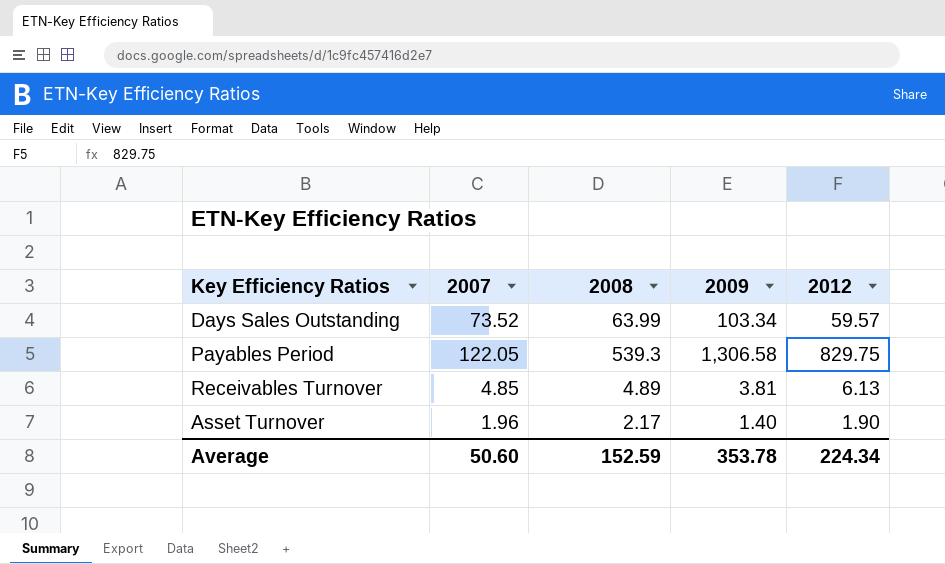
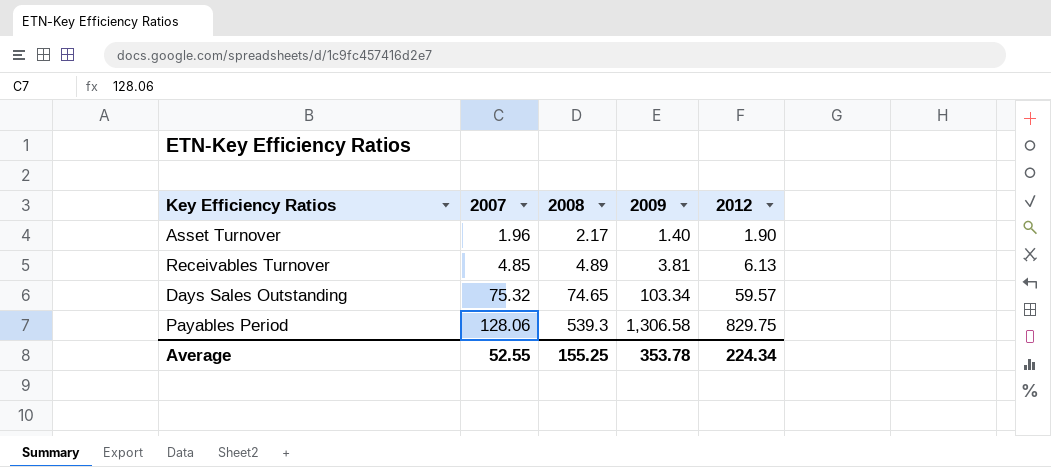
row order: none -> 2007 ascending
Days Sales Outstanding | 2007: 73.52 -> 75.32
Days Sales Outstanding | 2008: 63.99 -> 74.65
Payables Period | 2007: 122.05 -> 128.06
Average | 2007: 50.60 -> 52.55
Average | 2008: 152.59 -> 155.25

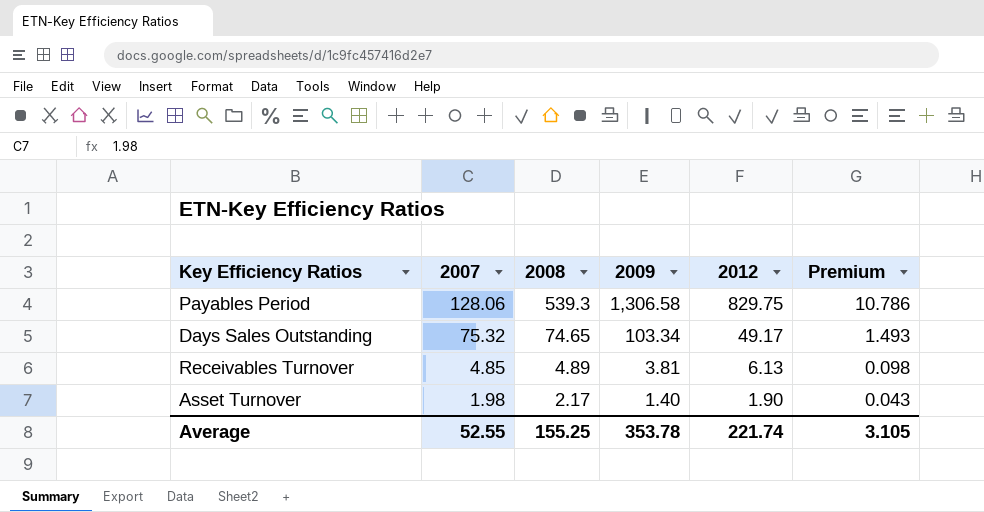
row order: 2007 ascending -> 2007 descending
column Premium | formula: none -> [2008] * 0.02
Days Sales Outstanding | 2012: 59.57 -> 49.17
Asset Turnover | 2007: 1.96 -> 1.98
Average | 2012: 224.34 -> 221.74

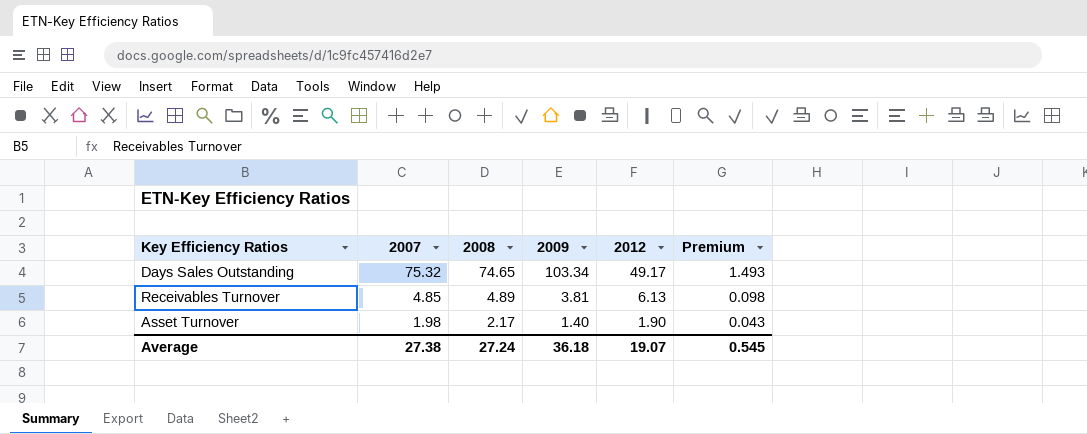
row Payables Period: 128.06 | 539.3 | 1,306.58 | 829.75 | 10.786 -> none
Average | 2007: 52.55 -> 27.38
Average | 2008: 155.25 -> 27.24
Average | 2009: 353.78 -> 36.18
Average | 2012: 221.74 -> 19.07
Average | Premium: 3.105 -> 0.545

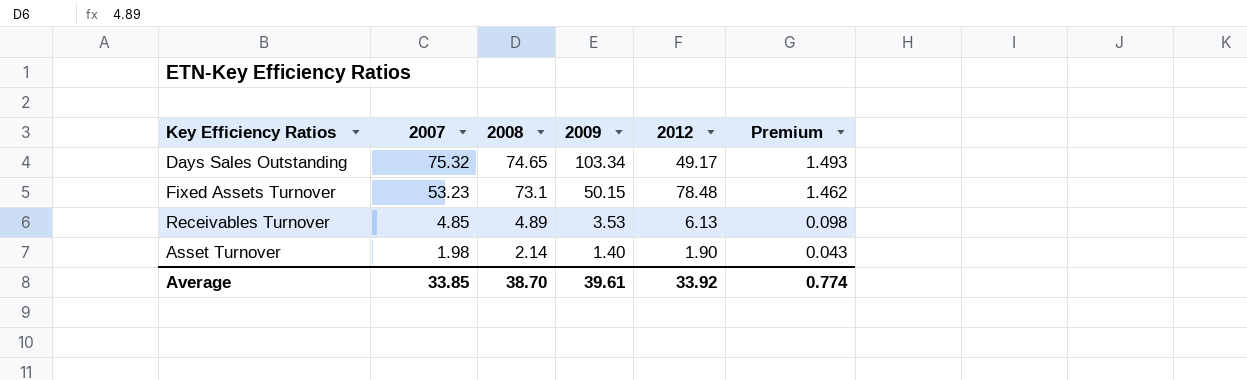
row Fixed Assets Turnover: none -> 53.23 | 73.1 | 50.15 | 78.48 | 1.462
Receivables Turnover | 2009: 3.81 -> 3.53
Asset Turnover | 2008: 2.17 -> 2.14
Average | 2007: 27.38 -> 33.85
Average | 2008: 27.24 -> 38.70
Average | 2009: 36.18 -> 39.61
Average | 2012: 19.07 -> 33.92
Average | Premium: 0.545 -> 0.774

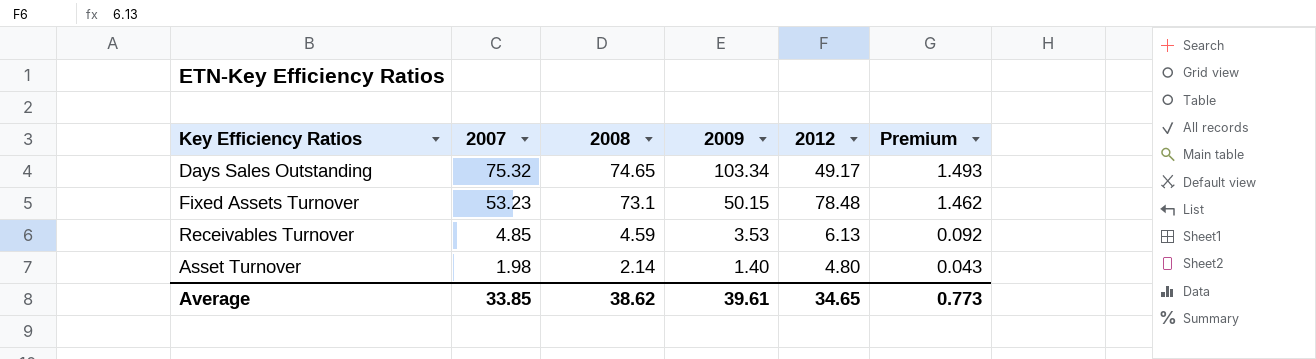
Receivables Turnover | 2008: 4.89 -> 4.59
Receivables Turnover | Premium: 0.098 -> 0.092
Asset Turnover | 2012: 1.90 -> 4.80
Average | 2008: 38.70 -> 38.62
Average | 2012: 33.92 -> 34.65
Average | Premium: 0.774 -> 0.773

